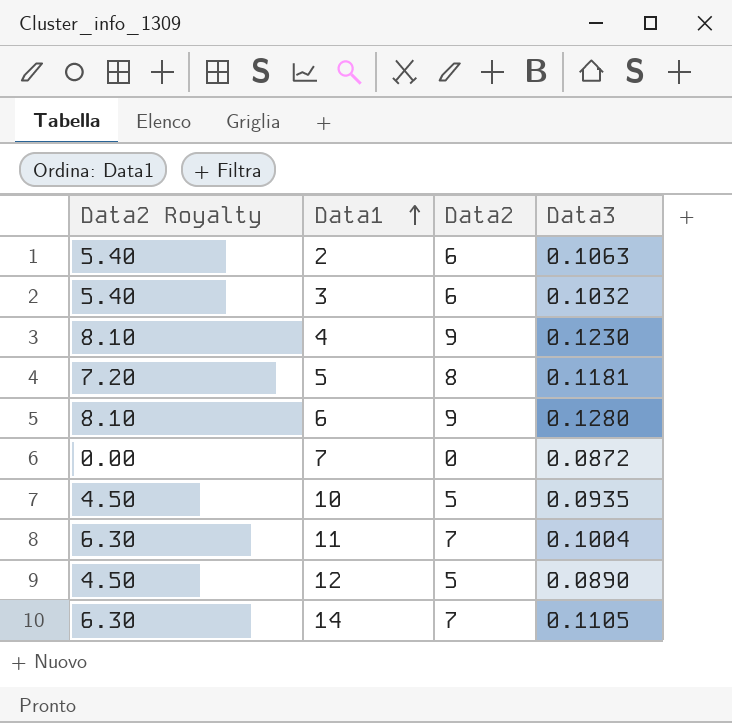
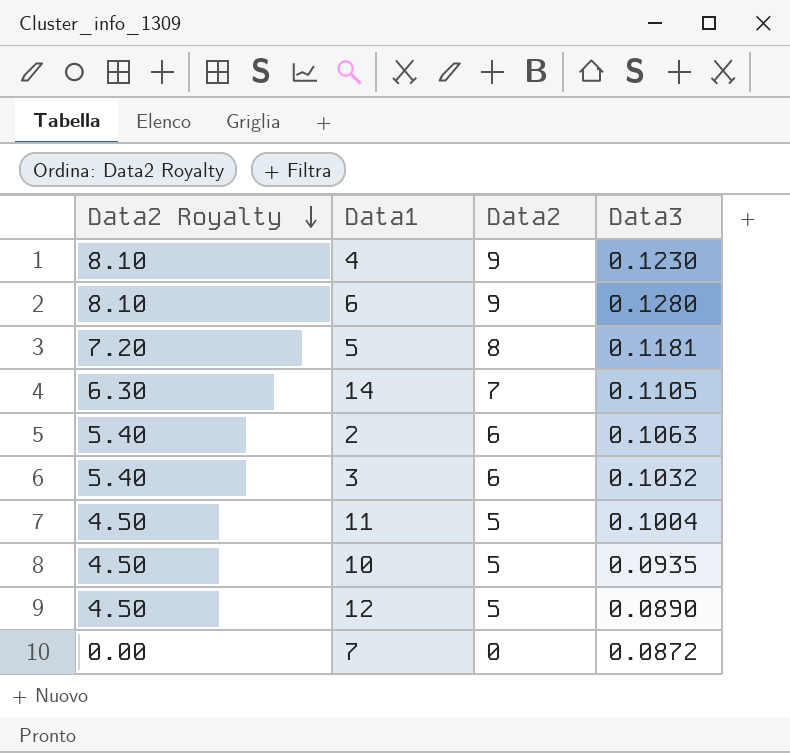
row order: Data1 ascending -> Data2 Royalty descending
11 | Data2 Royalty: 6.30 -> 4.50
11 | Data2: 7 -> 5

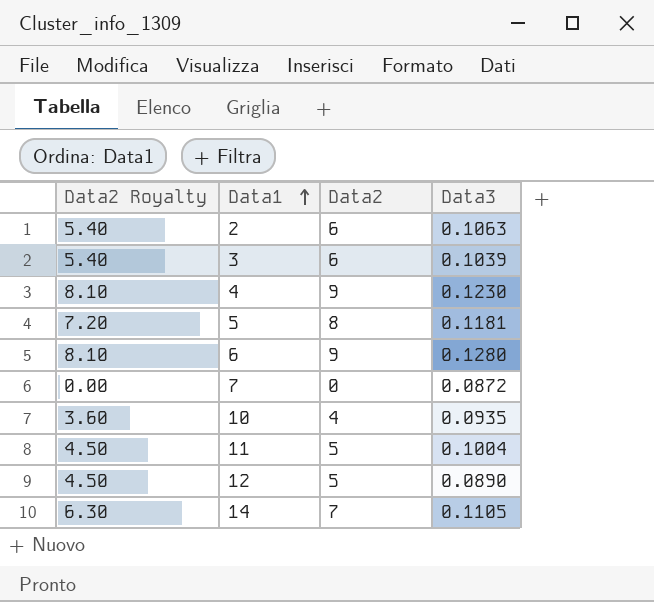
row order: Data2 Royalty descending -> Data1 ascending
3 | Data3: 0.1032 -> 0.1039
10 | Data2 Royalty: 4.50 -> 3.60
10 | Data2: 5 -> 4

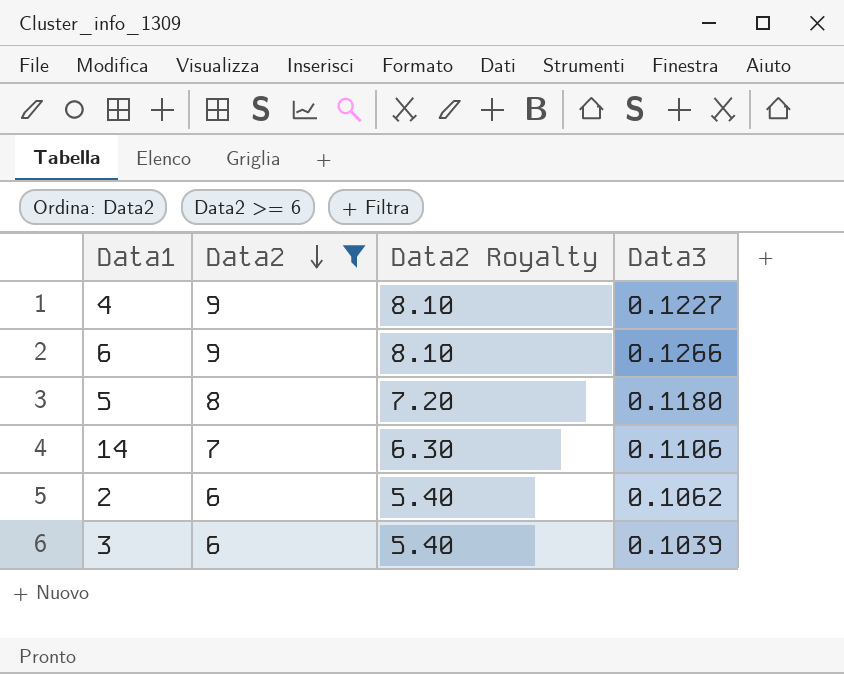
filter: none -> Data2 >= 6
row order: Data1 ascending -> Data2 descending
column Data2 Royalty | position: 1 -> 3
4 | Data3: 0.1230 -> 0.1227
6 | Data3: 0.1280 -> 0.1266
5 | Data3: 0.1181 -> 0.1180
14 | Data3: 0.1105 -> 0.1106
2 | Data3: 0.1063 -> 0.1062

